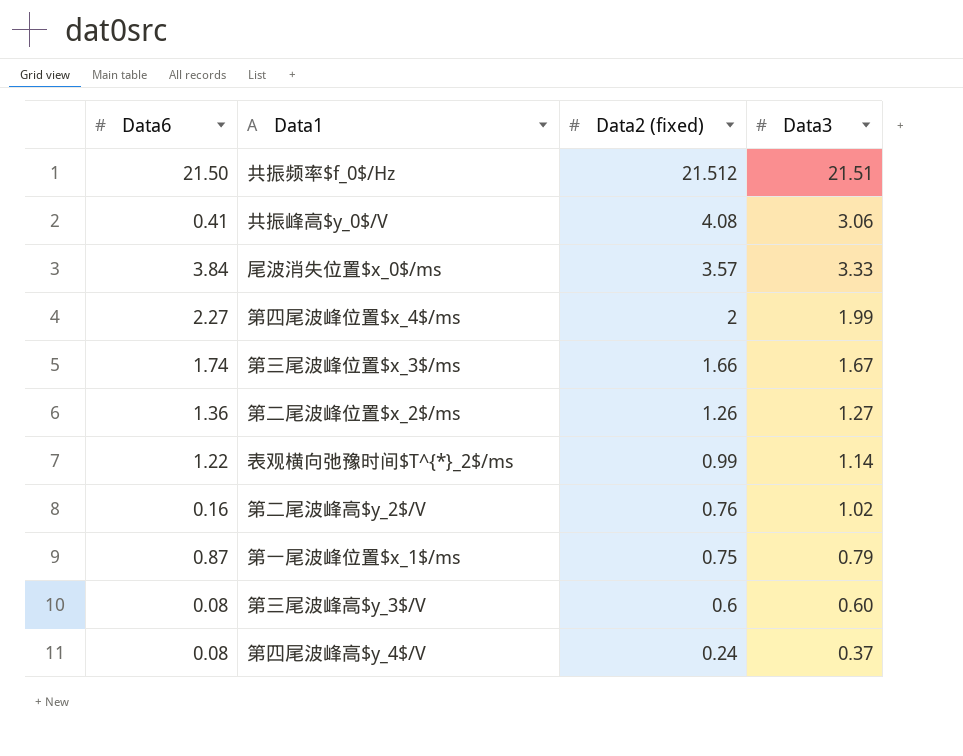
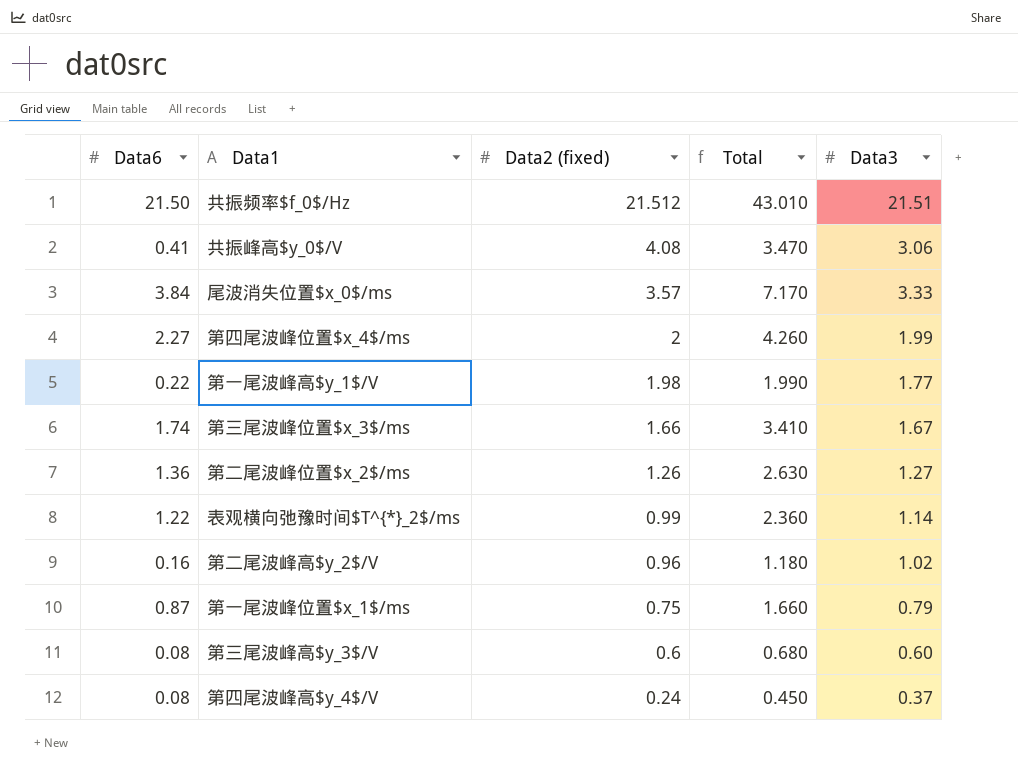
column Total | formula: none -> [Data6] + [Data3]
row 第一尾波峰高$y_1$/V: none -> 0.22 | 1.98 | 1.990 | 1.77
第二尾波峰高$y_2$/V | Data2 (fixed): 0.76 -> 0.96

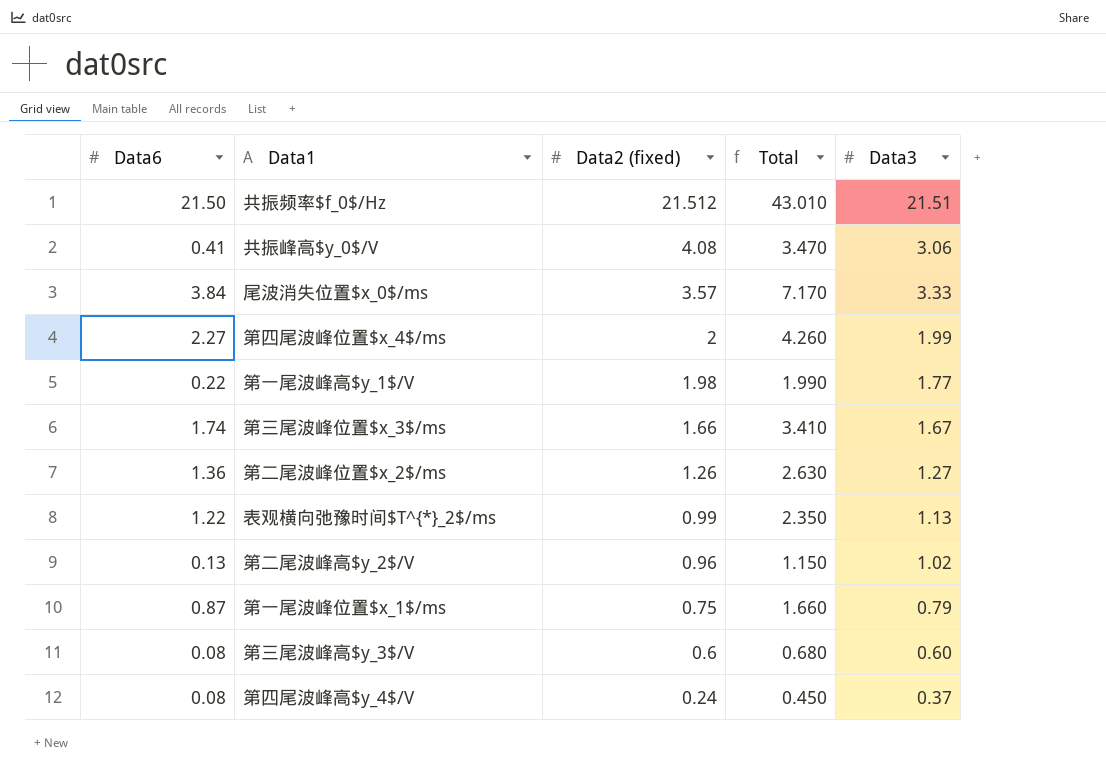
表观横向弛豫时间$T^{*}_2$/ms | Total: 2.360 -> 2.350
表观横向弛豫时间$T^{*}_2$/ms | Data3: 1.14 -> 1.13
第二尾波峰高$y_2$/V | Data6: 0.16 -> 0.13
第二尾波峰高$y_2$/V | Total: 1.180 -> 1.150

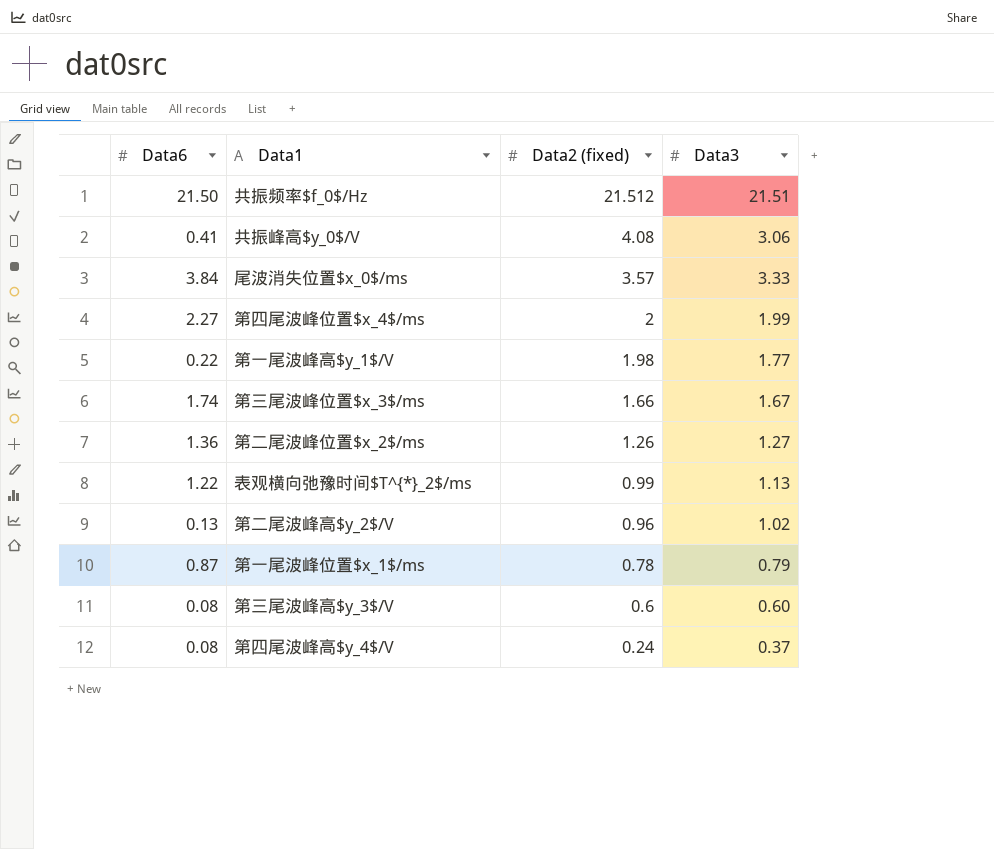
column Total | formula: [Data6] + [Data3] -> none
第一尾波峰位置$x_1$/ms | Data2 (fixed): 0.75 -> 0.78

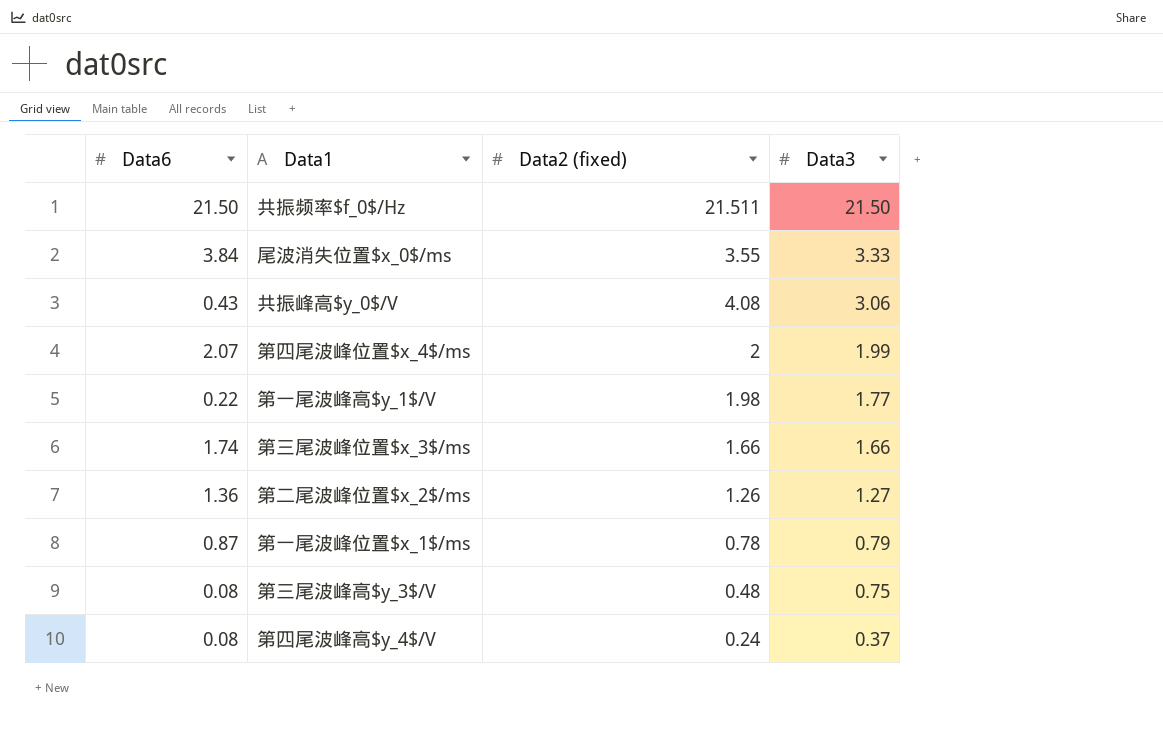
row order: Data2 (fixed) descending -> Data3 descending
row 表观横向弛豫时间$T^{*}_2$/ms: 1.22 | 0.99 | 1.13 -> none
row 第二尾波峰高$y_2$/V: 0.13 | 0.96 | 1.02 -> none
共振频率$f_0$/Hz | Data2 (fixed): 21.512 -> 21.511
共振频率$f_0$/Hz | Data3: 21.51 -> 21.50
尾波消失位置$x_0$/ms | Data2 (fixed): 3.57 -> 3.55
共振峰高$y_0$/V | Data6: 0.41 -> 0.43
第四尾波峰位置$x_4$/ms | Data6: 2.27 -> 2.07
第三尾波峰位置$x_3$/ms | Data3: 1.67 -> 1.66
第三尾波峰高$y_3$/V | Data2 (fixed): 0.6 -> 0.48
第三尾波峰高$y_3$/V | Data3: 0.60 -> 0.75

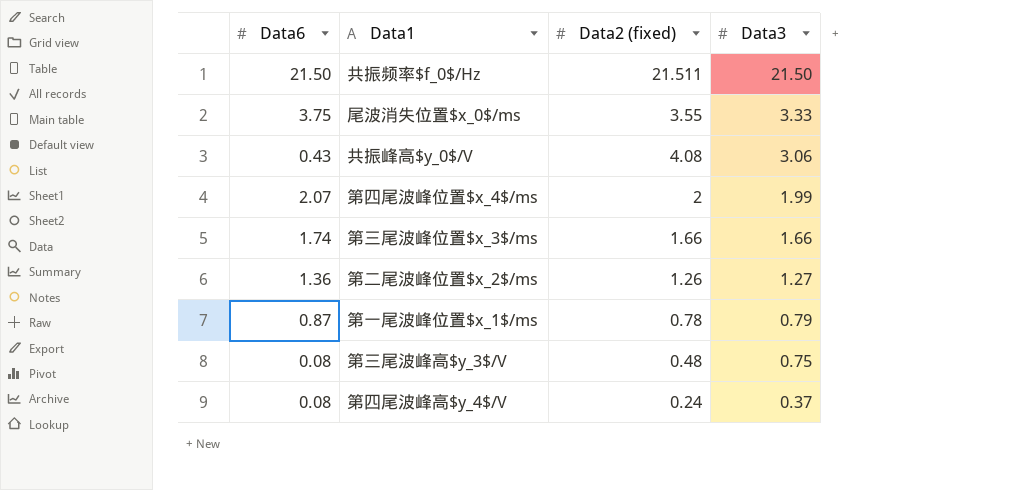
row 第一尾波峰高$y_1$/V: 0.22 | 1.98 | 1.77 -> none
尾波消失位置$x_0$/ms | Data6: 3.84 -> 3.75

